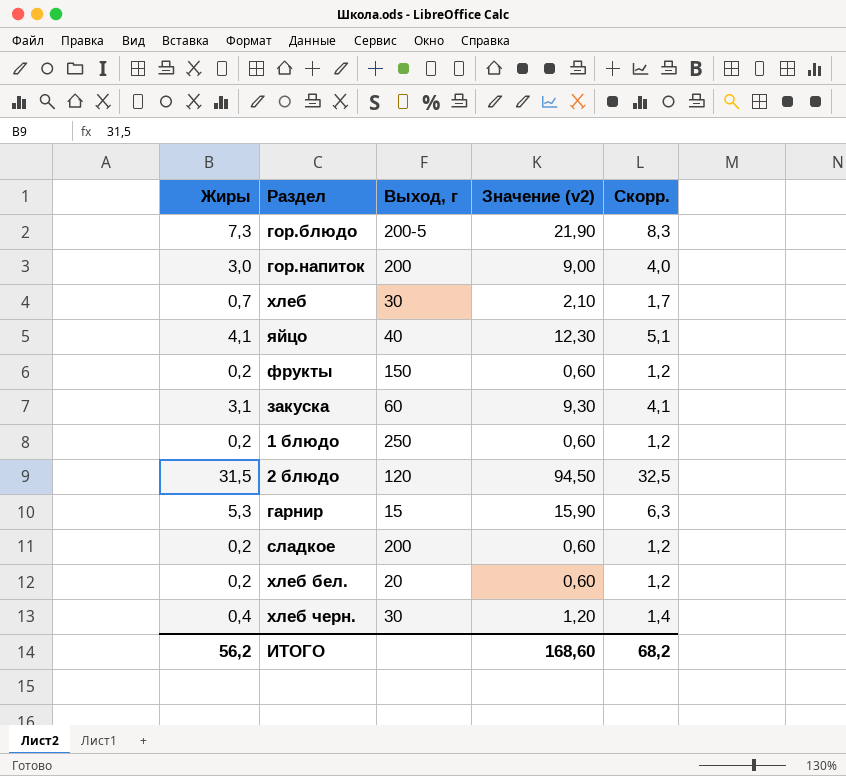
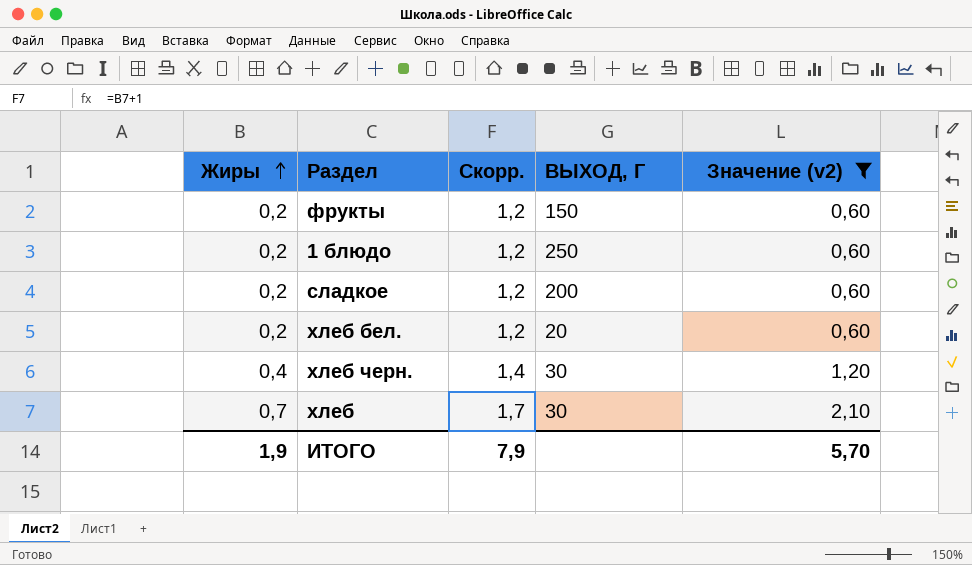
filter: none -> Значение (v2) <= 2,10
row order: none -> Жиры ascending
column Скорр. | position: 5 -> 3
column name: Выход, г -> ВЫХОД, Г
ИТОГО | Жиры: 56,2 -> 1,9
ИТОГО | Скорр.: 68,2 -> 7,9
ИТОГО | Значение (v2): 168,60 -> 5,70

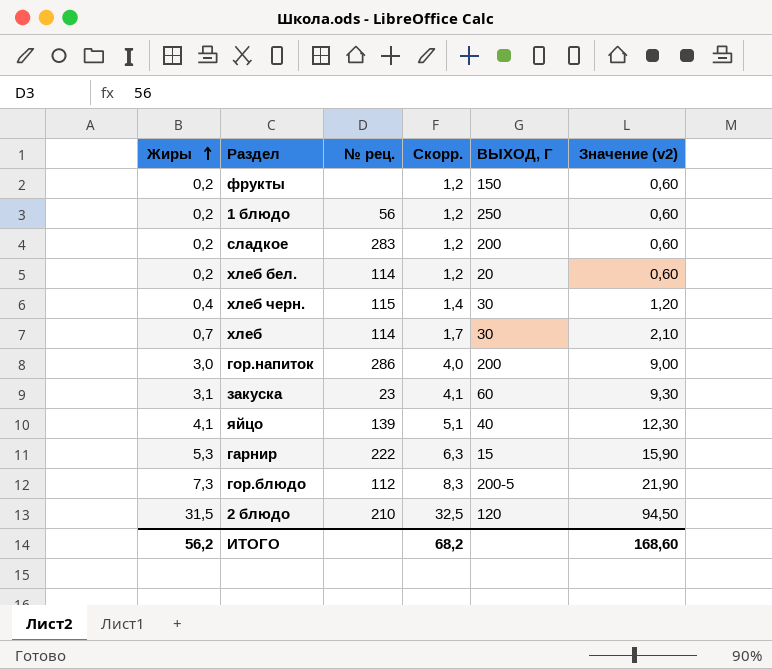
filter: Значение (v2) <= 2,10 -> none
column № рец. | position: none -> 3
ИТОГО | Жиры: 1,9 -> 56,2
ИТОГО | Скорр.: 7,9 -> 68,2
ИТОГО | Значение (v2): 5,70 -> 168,60

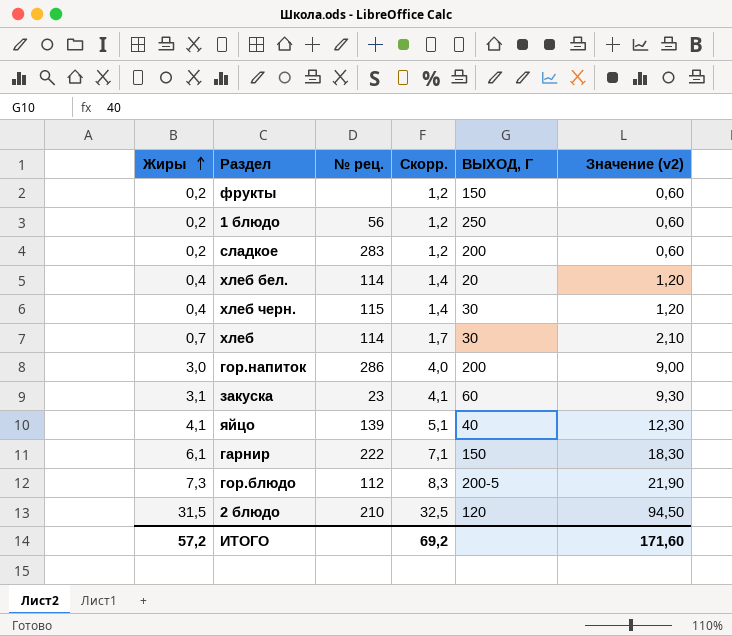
хлеб бел. | Жиры: 0,2 -> 0,4
хлеб бел. | Скорр.: 1,2 -> 1,4
хлеб бел. | Значение (v2): 0,60 -> 1,20
гарнир | Жиры: 5,3 -> 6,1
гарнир | Скорр.: 6,3 -> 7,1
гарнир | ВЫХОД, Г: 15 -> 150
гарнир | Значение (v2): 15,90 -> 18,30
ИТОГО | Жиры: 56,2 -> 57,2
ИТОГО | Скорр.: 68,2 -> 69,2
ИТОГО | Значение (v2): 168,60 -> 171,60

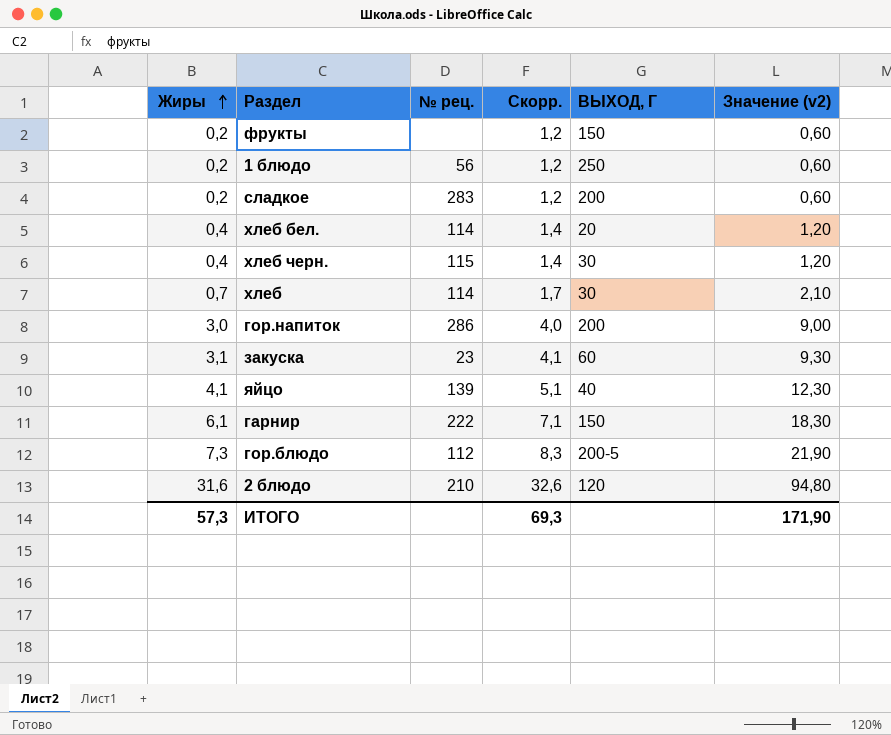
2 блюдо | Жиры: 31,5 -> 31,6
2 блюдо | Скорр.: 32,5 -> 32,6
2 блюдо | Значение (v2): 94,50 -> 94,80
ИТОГО | Жиры: 57,2 -> 57,3
ИТОГО | Скорр.: 69,2 -> 69,3
ИТОГО | Значение (v2): 171,60 -> 171,90

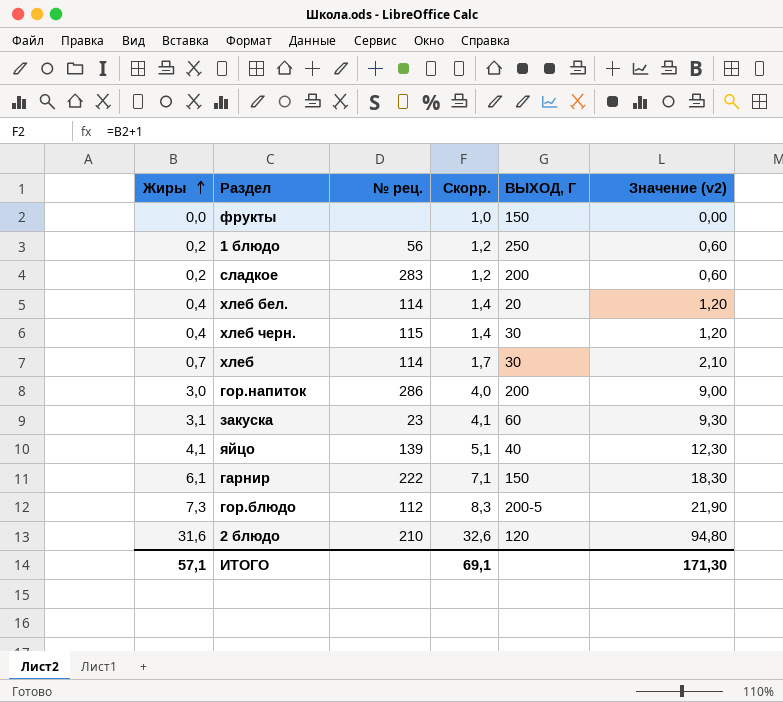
фрукты | Жиры: 0,2 -> 0,0
фрукты | Скорр.: 1,2 -> 1,0
фрукты | Значение (v2): 0,60 -> 0,00
ИТОГО | Жиры: 57,3 -> 57,1
ИТОГО | Скорр.: 69,3 -> 69,1
ИТОГО | Значение (v2): 171,90 -> 171,30

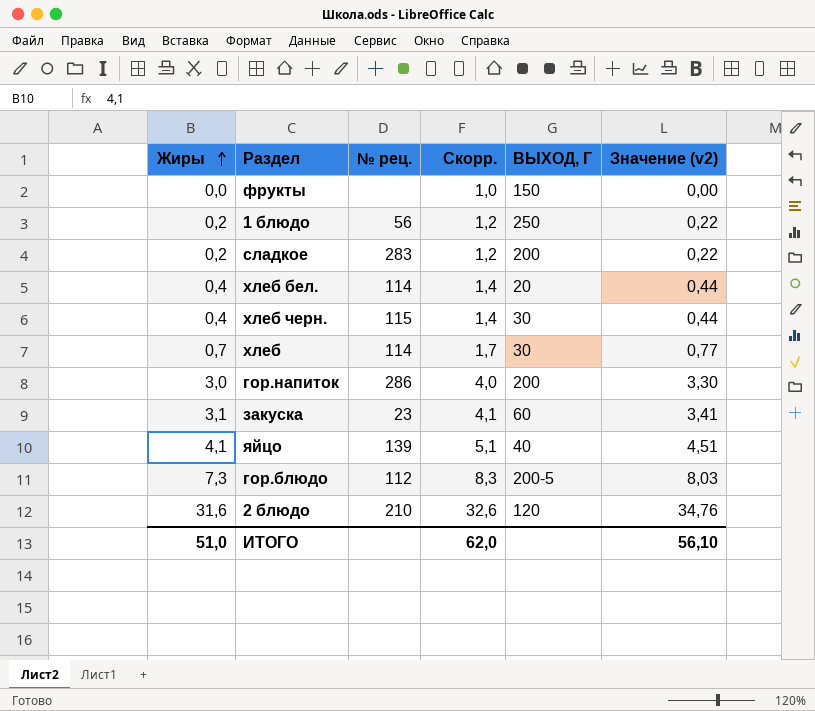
column Значение (v2) | formula: [Жиры] * 3 -> [Жиры] * 1,1
row гарнир: 6,1 | 222 | 7,1 | 150 | 18,30 -> none
ИТОГО | Жиры: 57,1 -> 51,0
ИТОГО | Скорр.: 69,1 -> 62,0
ИТОГО | Значение (v2): 171,30 -> 56,10

